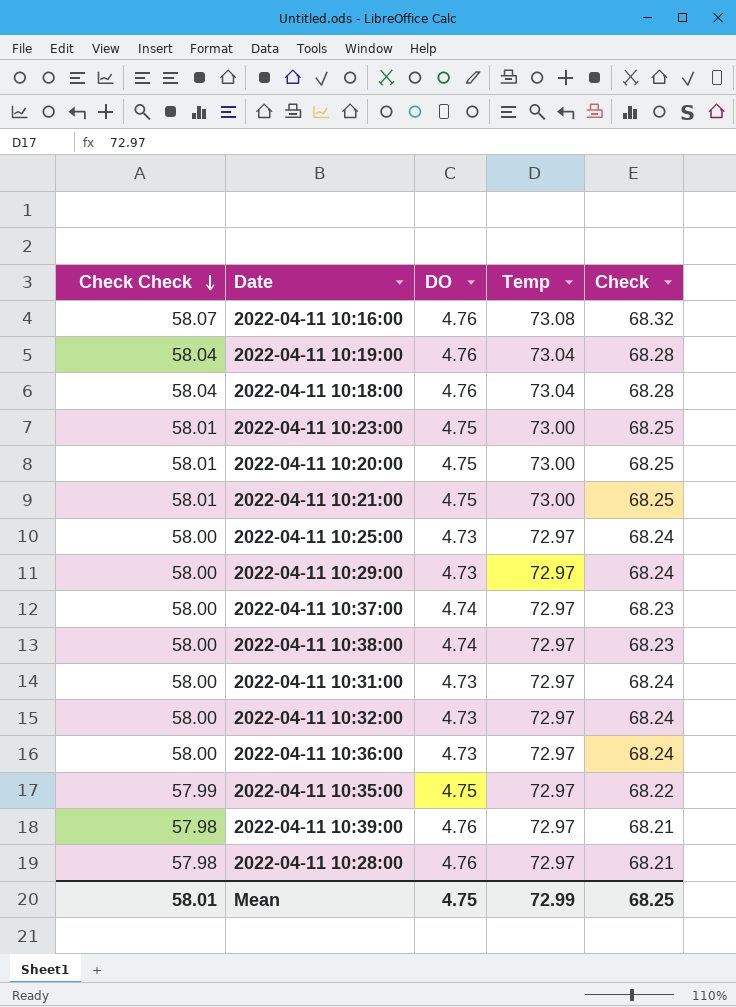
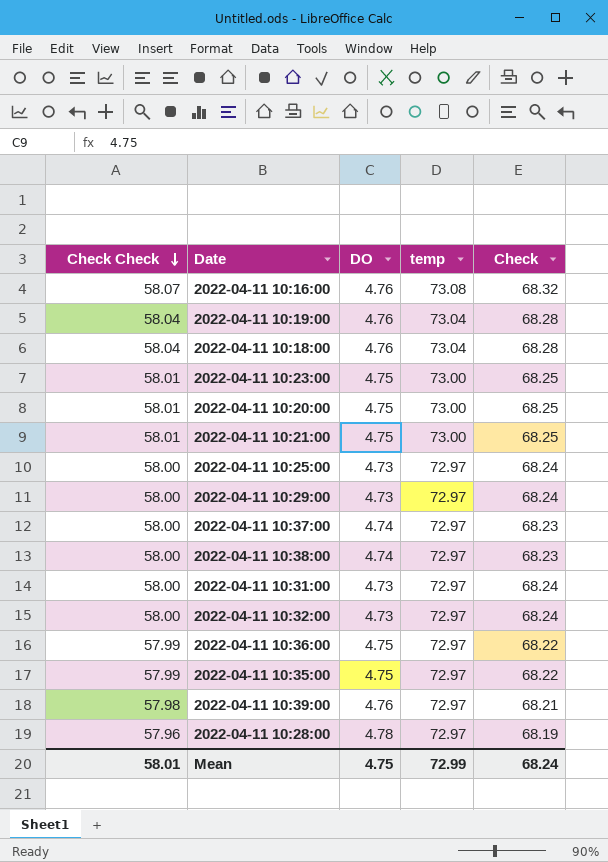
column name: Temp -> temp
2022-04-11 10:36:00 | Check Check: 58.00 -> 57.99
2022-04-11 10:36:00 | DO: 4.73 -> 4.75
2022-04-11 10:36:00 | Check: 68.24 -> 68.22
2022-04-11 10:28:00 | Check Check: 57.98 -> 57.96
2022-04-11 10:28:00 | DO: 4.76 -> 4.78
2022-04-11 10:28:00 | Check: 68.21 -> 68.19
Mean | Check: 68.25 -> 68.24

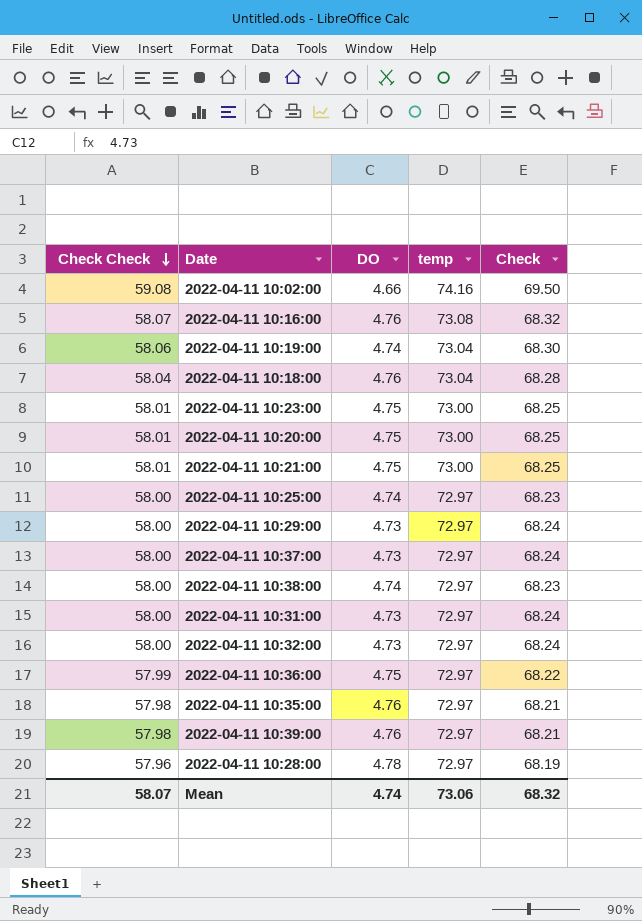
row 2022-04-11 10:02:00: none -> 59.08 | 4.66 | 74.16 | 69.50
2022-04-11 10:19:00 | Check Check: 58.04 -> 58.06
2022-04-11 10:19:00 | DO: 4.76 -> 4.74
2022-04-11 10:19:00 | Check: 68.28 -> 68.30
2022-04-11 10:25:00 | DO: 4.73 -> 4.74
2022-04-11 10:25:00 | Check: 68.24 -> 68.23
2022-04-11 10:37:00 | DO: 4.74 -> 4.73
2022-04-11 10:37:00 | Check: 68.23 -> 68.24
2022-04-11 10:35:00 | Check Check: 57.99 -> 57.98
2022-04-11 10:35:00 | DO: 4.75 -> 4.76
2022-04-11 10:35:00 | Check: 68.22 -> 68.21
Mean | Check Check: 58.01 -> 58.07
Mean | DO: 4.75 -> 4.74
Mean | temp: 72.99 -> 73.06
Mean | Check: 68.24 -> 68.32

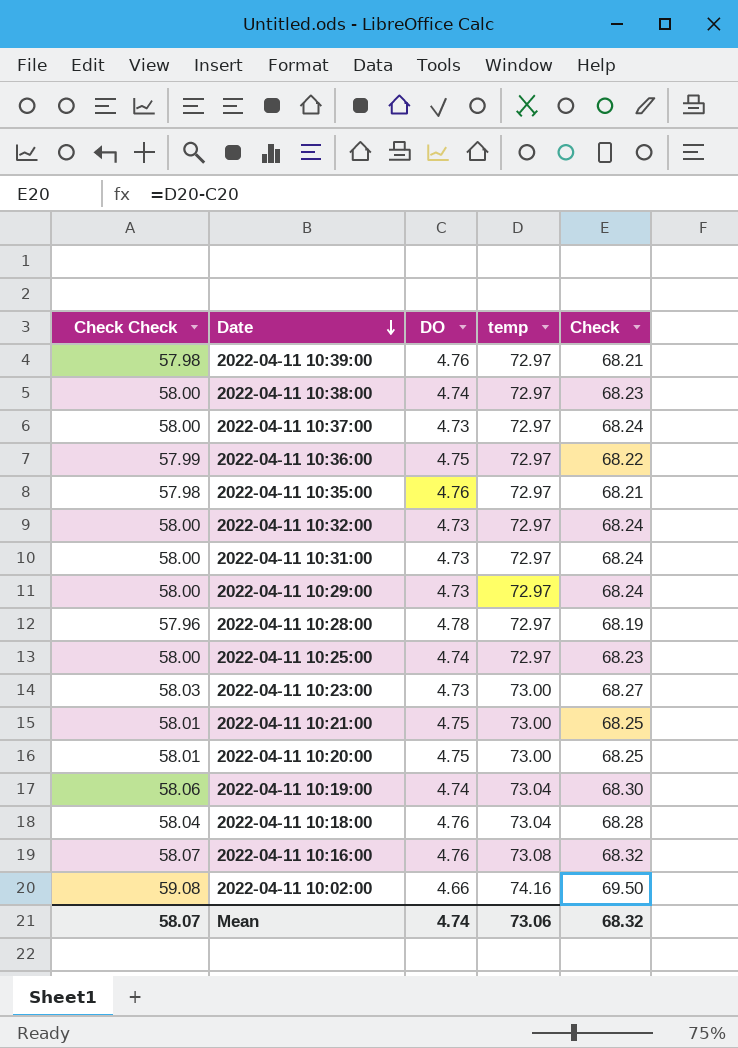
row order: Check Check descending -> Date descending
2022-04-11 10:23:00 | Check Check: 58.01 -> 58.03
2022-04-11 10:23:00 | DO: 4.75 -> 4.73
2022-04-11 10:23:00 | Check: 68.25 -> 68.27

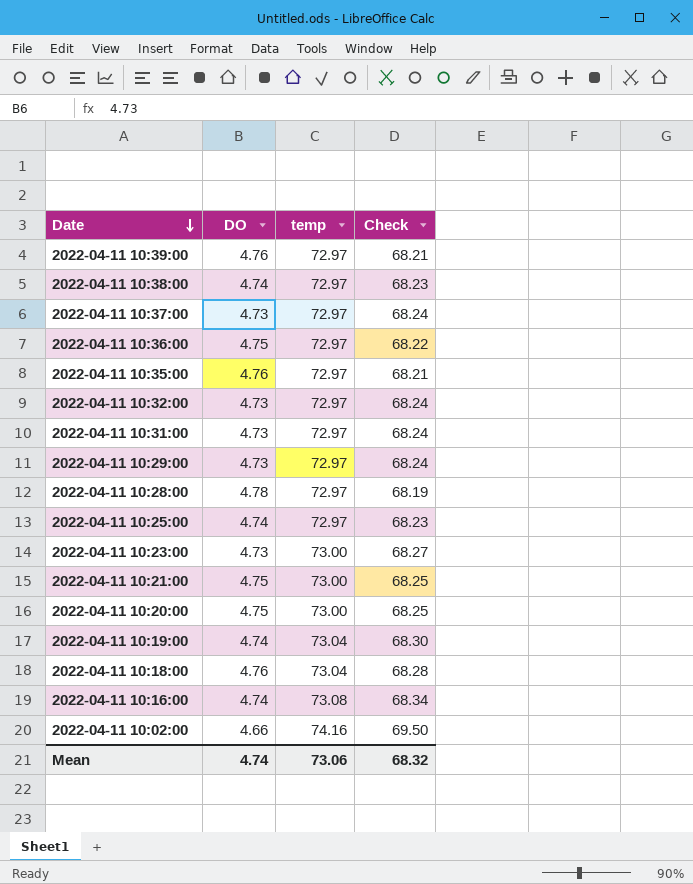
column Check Check | formula: [Check] * 0.85 -> none
2022-04-11 10:16:00 | DO: 4.76 -> 4.74
2022-04-11 10:16:00 | Check: 68.32 -> 68.34

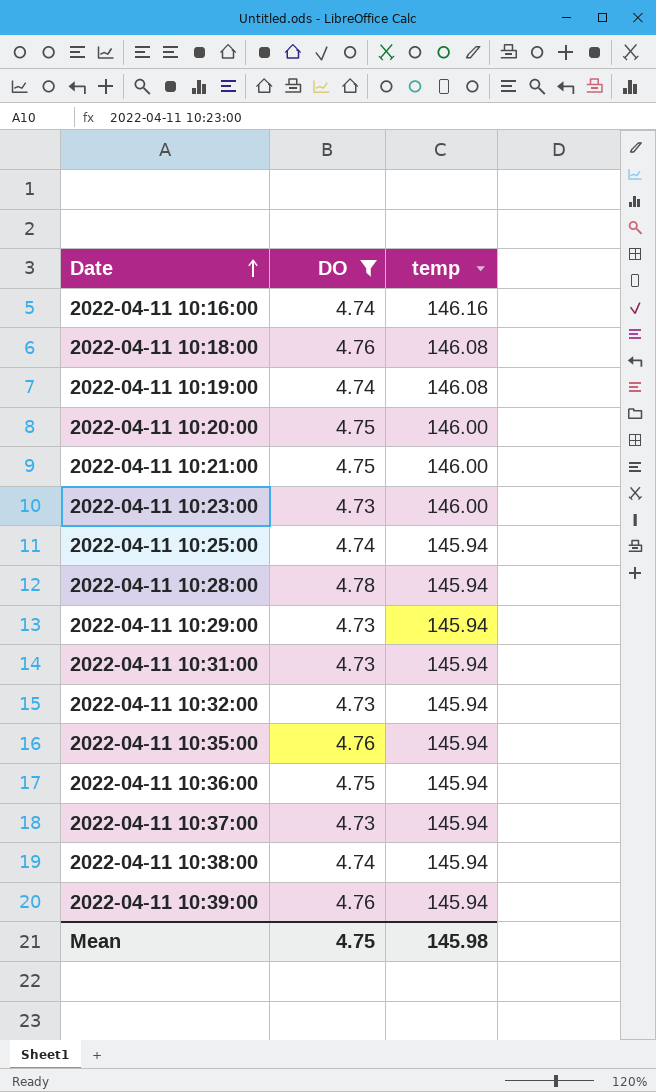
filter: none -> DO != 4.66
row order: Date descending -> Date ascending
column Check | formula: [temp] - [DO] -> none
2022-04-11 10:16:00 | temp: 73.08 -> 146.16
2022-04-11 10:18:00 | temp: 73.04 -> 146.08
2022-04-11 10:19:00 | temp: 73.04 -> 146.08
2022-04-11 10:20:00 | temp: 73.00 -> 146.00
2022-04-11 10:21:00 | temp: 73.00 -> 146.00
2022-04-11 10:23:00 | temp: 73.00 -> 146.00
2022-04-11 10:25:00 | temp: 72.97 -> 145.94
2022-04-11 10:28:00 | temp: 72.97 -> 145.94
2022-04-11 10:29:00 | temp: 72.97 -> 145.94
2022-04-11 10:31:00 | temp: 72.97 -> 145.94
2022-04-11 10:32:00 | temp: 72.97 -> 145.94
2022-04-11 10:35:00 | temp: 72.97 -> 145.94
2022-04-11 10:36:00 | temp: 72.97 -> 145.94
2022-04-11 10:37:00 | temp: 72.97 -> 145.94
2022-04-11 10:38:00 | temp: 72.97 -> 145.94
2022-04-11 10:39:00 | temp: 72.97 -> 145.94
Mean | DO: 4.74 -> 4.75
Mean | temp: 73.06 -> 145.98

